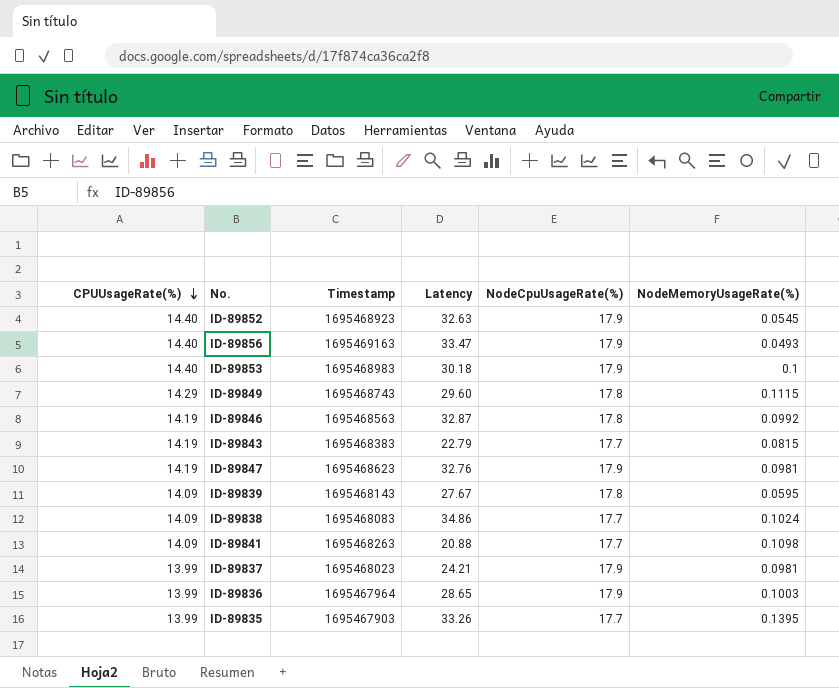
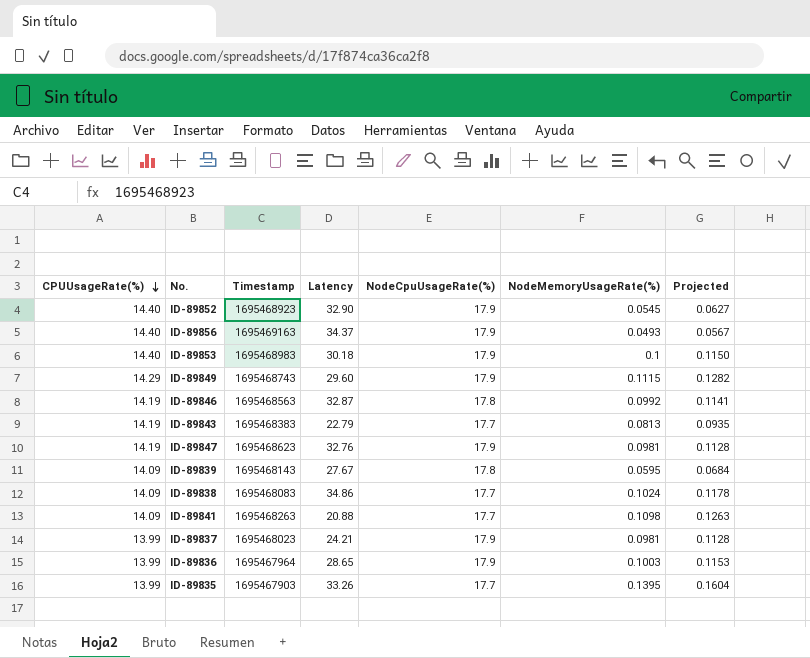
column Projected | formula: none -> [NodeMemoryUsageRate(%)] * 1.15
ID-89852 | Latency: 32.63 -> 32.90
ID-89856 | Latency: 33.47 -> 34.37
ID-89849 | NodeCpuUsageRate(%): 17.8 -> 17.9
ID-89843 | NodeMemoryUsageRate(%): 0.0815 -> 0.0813

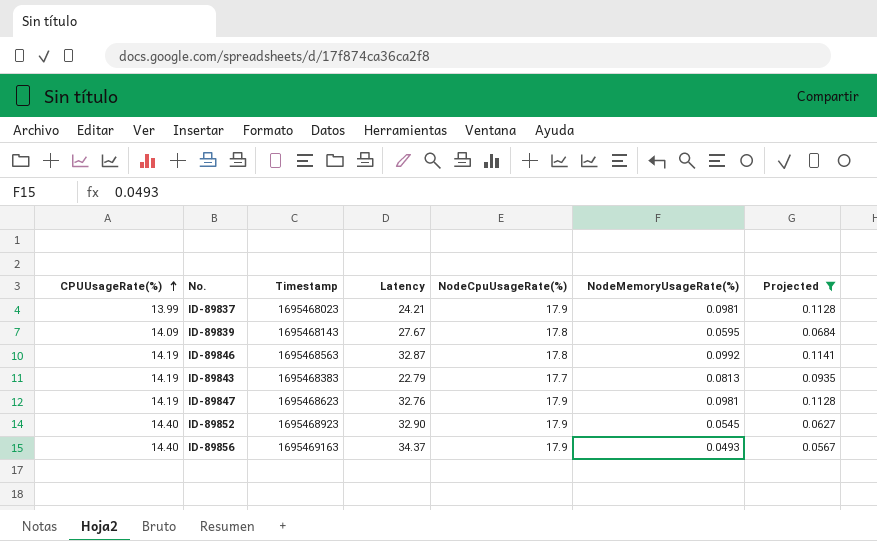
filter: none -> Projected <= 0.1141
row order: CPUUsageRate(%) descending -> CPUUsageRate(%) ascending

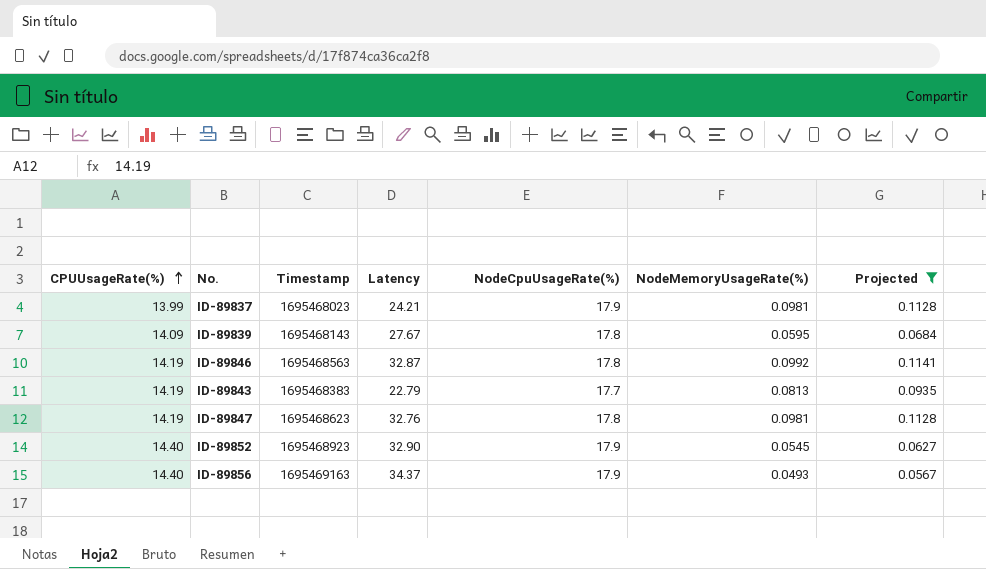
ID-89847 | NodeCpuUsageRate(%): 17.9 -> 17.8

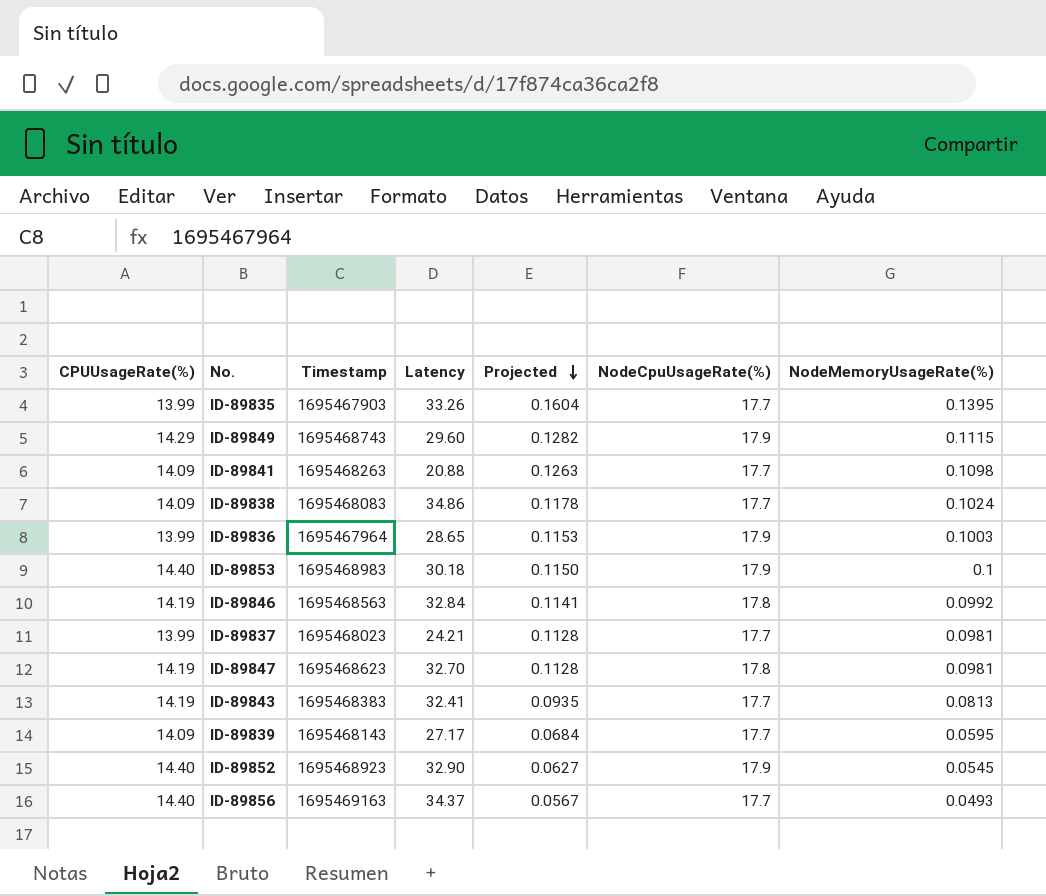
filter: Projected <= 0.1141 -> none
row order: CPUUsageRate(%) ascending -> Projected descending
column Projected | position: 7 -> 5
ID-89846 | Latency: 32.87 -> 32.84
ID-89837 | NodeCpuUsageRate(%): 17.9 -> 17.7
ID-89847 | Latency: 32.76 -> 32.70
ID-89843 | Latency: 22.79 -> 32.41
ID-89839 | Latency: 27.67 -> 27.17
ID-89839 | NodeCpuUsageRate(%): 17.8 -> 17.7
ID-89856 | NodeCpuUsageRate(%): 17.9 -> 17.7

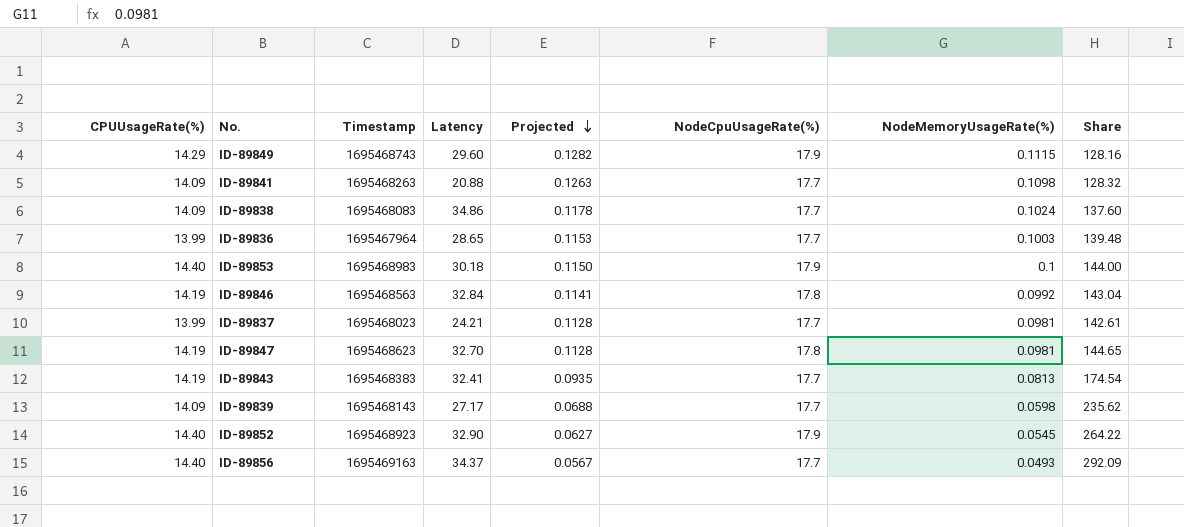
column Share | formula: none -> [CPUUsageRate(%)] / [NodeMemoryUsageRate(%)]
row ID-89835: 13.99 | 1695467903 | 33.26 | 0.1604 | 17.7 | 0.1395 -> none
ID-89836 | NodeCpuUsageRate(%): 17.9 -> 17.7
ID-89839 | Projected: 0.0684 -> 0.0688
ID-89839 | NodeMemoryUsageRate(%): 0.0595 -> 0.0598

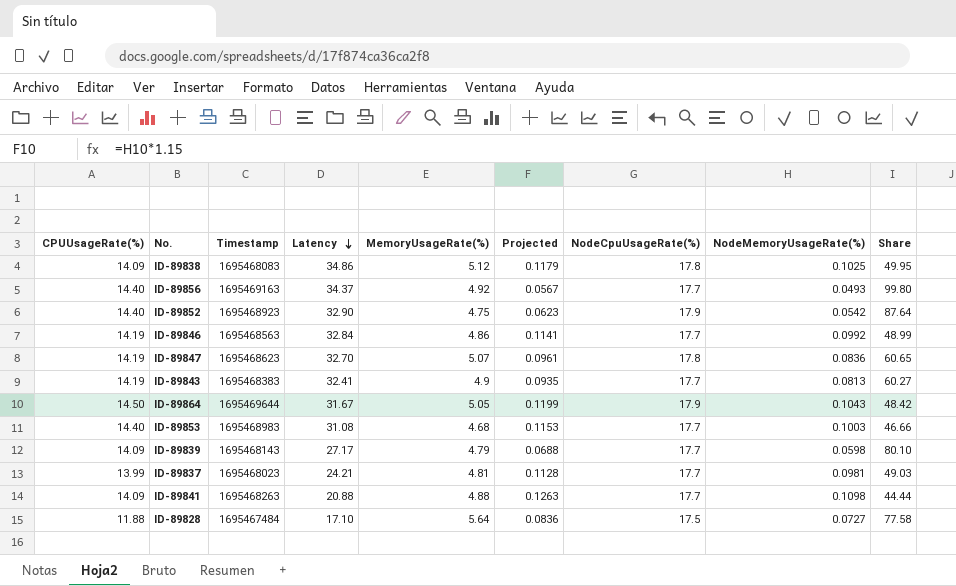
row order: Projected descending -> Latency descending
column MemoryUsageRate(%) | position: none -> 5
column Share | formula: [CPUUsageRate(%)] / [NodeMemoryUsageRate(%)] -> [MemoryUsageRate(%)] / [NodeMemoryUsageRate(%)]
row ID-89849: 14.29 | 1695468743 | 29.60 | 0.1282 | 17.9 | 0.1115 | 128.16 -> none
row ID-89836: 13.99 | 1695467964 | 28.65 | 0.1153 | 17.7 | 0.1003 | 139.48 -> none
ID-89838 | Projected: 0.1178 -> 0.1179
ID-89838 | NodeCpuUsageRate(%): 17.7 -> 17.8
ID-89838 | NodeMemoryUsageRate(%): 0.1024 -> 0.1025
ID-89852 | Projected: 0.0627 -> 0.0623
ID-89852 | NodeMemoryUsageRate(%): 0.0545 -> 0.0542
ID-89846 | NodeCpuUsageRate(%): 17.8 -> 17.7
ID-89847 | Projected: 0.1128 -> 0.0961
ID-89847 | NodeMemoryUsageRate(%): 0.0981 -> 0.0836
row ID-89864: none -> 14.50 | 1695469644 | 31.67 | 5.05 | 0.1199 | 17.9 | 0.1043 | 48.42
ID-89853 | Latency: 30.18 -> 31.08
ID-89853 | Projected: 0.1150 -> 0.1153
ID-89853 | NodeCpuUsageRate(%): 17.9 -> 17.7
ID-89853 | NodeMemoryUsageRate(%): 0.1 -> 0.1003
row ID-89828: none -> 11.88 | 1695467484 | 17.10 | 5.64 | 0.0836 | 17.5 | 0.0727 | 77.58

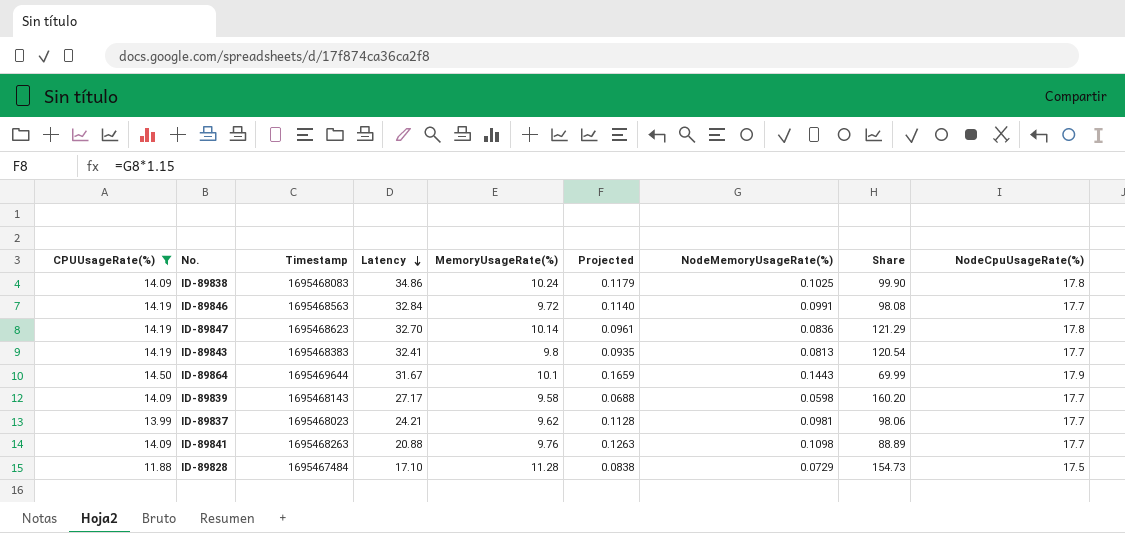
filter: none -> CPUUsageRate(%) != 14.40
column NodeCpuUsageRate(%) | position: 7 -> 9
ID-89838 | MemoryUsageRate(%): 5.12 -> 10.24
ID-89838 | Share: 49.95 -> 99.90
ID-89846 | MemoryUsageRate(%): 4.86 -> 9.72
ID-89846 | Projected: 0.1141 -> 0.1140
ID-89846 | NodeMemoryUsageRate(%): 0.0992 -> 0.0991
ID-89846 | Share: 48.99 -> 98.08
ID-89847 | MemoryUsageRate(%): 5.07 -> 10.14
ID-89847 | Share: 60.65 -> 121.29
ID-89843 | MemoryUsageRate(%): 4.9 -> 9.8
ID-89843 | Share: 60.27 -> 120.54
ID-89864 | MemoryUsageRate(%): 5.05 -> 10.1
ID-89864 | Projected: 0.1199 -> 0.1659
ID-89864 | NodeMemoryUsageRate(%): 0.1043 -> 0.1443
ID-89864 | Share: 48.42 -> 69.99
ID-89839 | MemoryUsageRate(%): 4.79 -> 9.58
ID-89839 | Share: 80.10 -> 160.20
ID-89837 | MemoryUsageRate(%): 4.81 -> 9.62
ID-89837 | Share: 49.03 -> 98.06
ID-89841 | MemoryUsageRate(%): 4.88 -> 9.76
ID-89841 | Share: 44.44 -> 88.89
ID-89828 | MemoryUsageRate(%): 5.64 -> 11.28
ID-89828 | Projected: 0.0836 -> 0.0838
ID-89828 | NodeMemoryUsageRate(%): 0.0727 -> 0.0729
ID-89828 | Share: 77.58 -> 154.73

